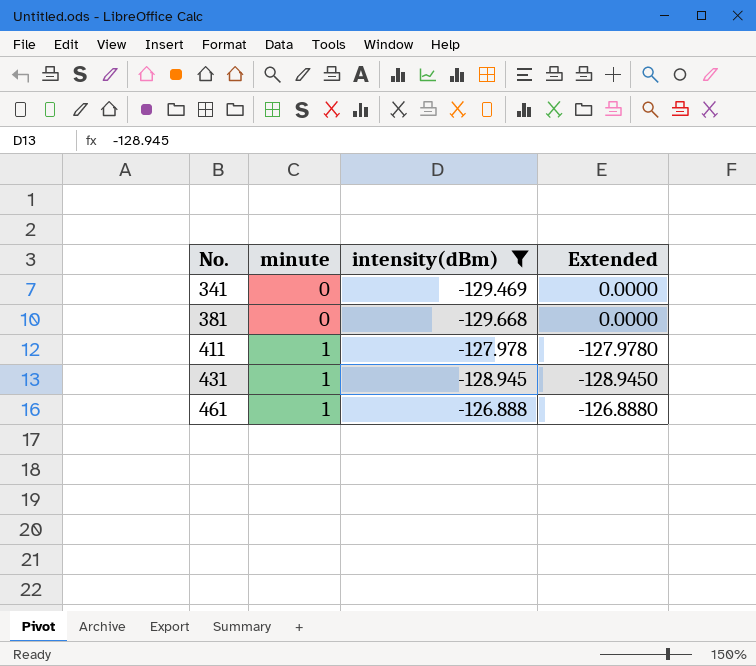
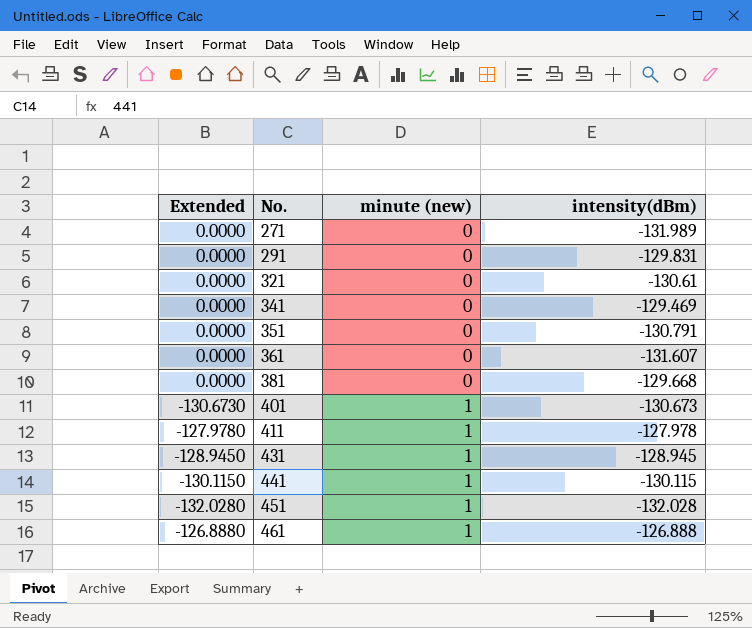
filter: intensity(dBm) >= -129.668 -> none
column Extended | position: 4 -> 1
column name: minute -> minute (new)

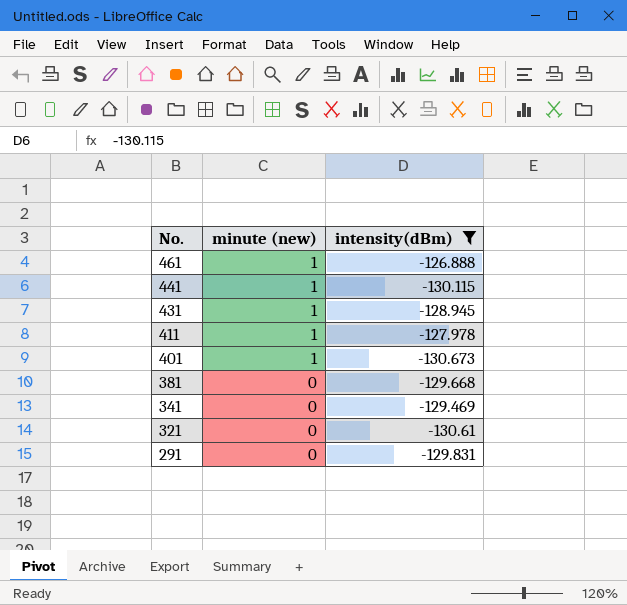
filter: none -> intensity(dBm) >= -130.673
row order: No. ascending -> No. descending
column Extended | formula: [minute (new)] * [intensity(dBm)] -> none

